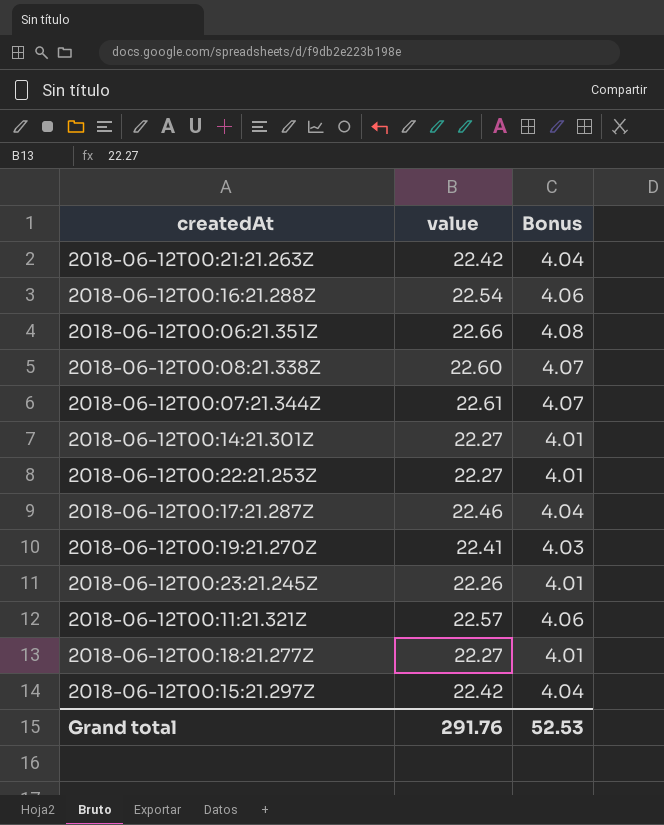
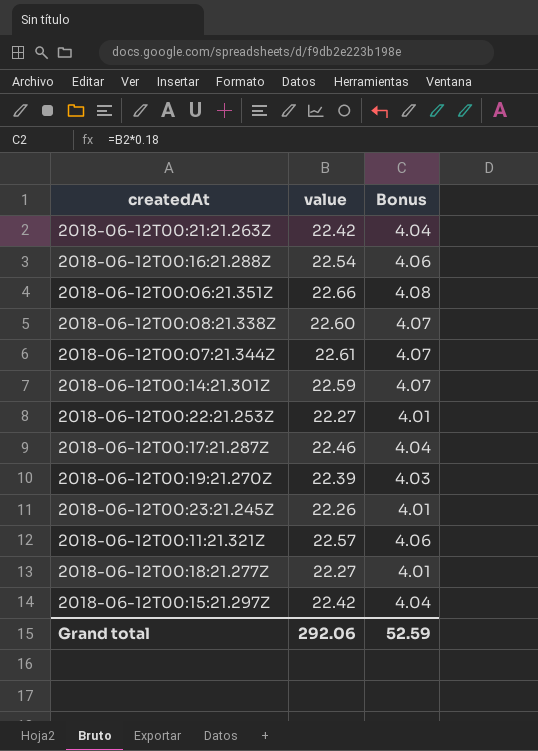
2018-06-12T00:14:21.301Z | value: 22.27 -> 22.59
2018-06-12T00:14:21.301Z | Bonus: 4.01 -> 4.07
2018-06-12T00:19:21.270Z | value: 22.41 -> 22.39
Grand total | value: 291.76 -> 292.06
Grand total | Bonus: 52.53 -> 52.59

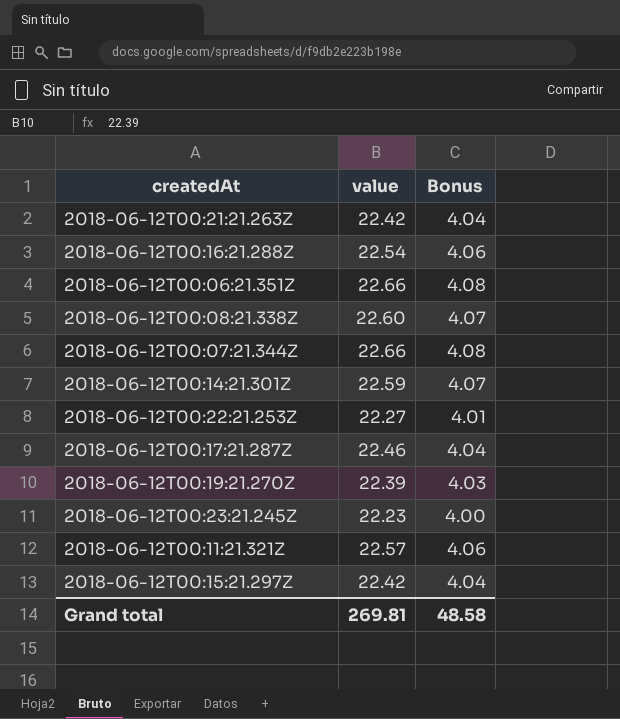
row 2018-06-12T00:18:21.277Z: 22.27 | 4.01 -> none
2018-06-12T00:07:21.344Z | value: 22.61 -> 22.66
2018-06-12T00:07:21.344Z | Bonus: 4.07 -> 4.08
2018-06-12T00:23:21.245Z | value: 22.26 -> 22.23
2018-06-12T00:23:21.245Z | Bonus: 4.01 -> 4.00
Grand total | value: 292.06 -> 269.81
Grand total | Bonus: 52.59 -> 48.58

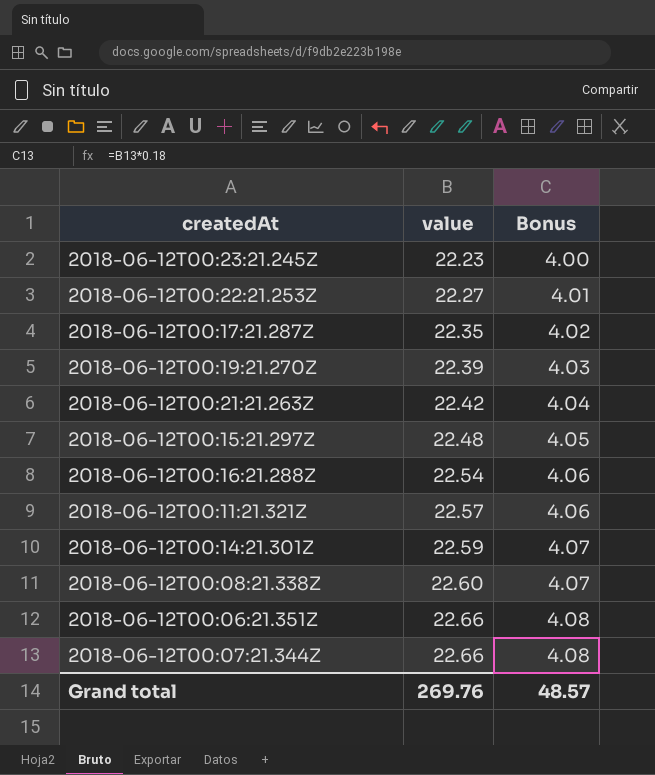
row order: none -> value ascending
2018-06-12T00:17:21.287Z | value: 22.46 -> 22.35
2018-06-12T00:17:21.287Z | Bonus: 4.04 -> 4.02
2018-06-12T00:15:21.297Z | value: 22.42 -> 22.48
2018-06-12T00:15:21.297Z | Bonus: 4.04 -> 4.05
Grand total | value: 269.81 -> 269.76
Grand total | Bonus: 48.58 -> 48.57

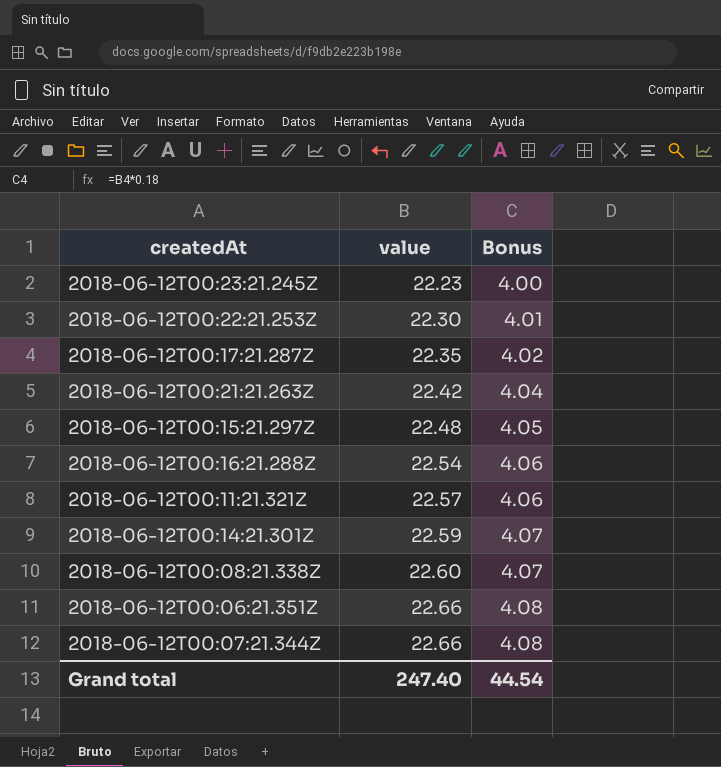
row 2018-06-12T00:19:21.270Z: 22.39 | 4.03 -> none
2018-06-12T00:22:21.253Z | value: 22.27 -> 22.30
Grand total | value: 269.76 -> 247.40
Grand total | Bonus: 48.57 -> 44.54

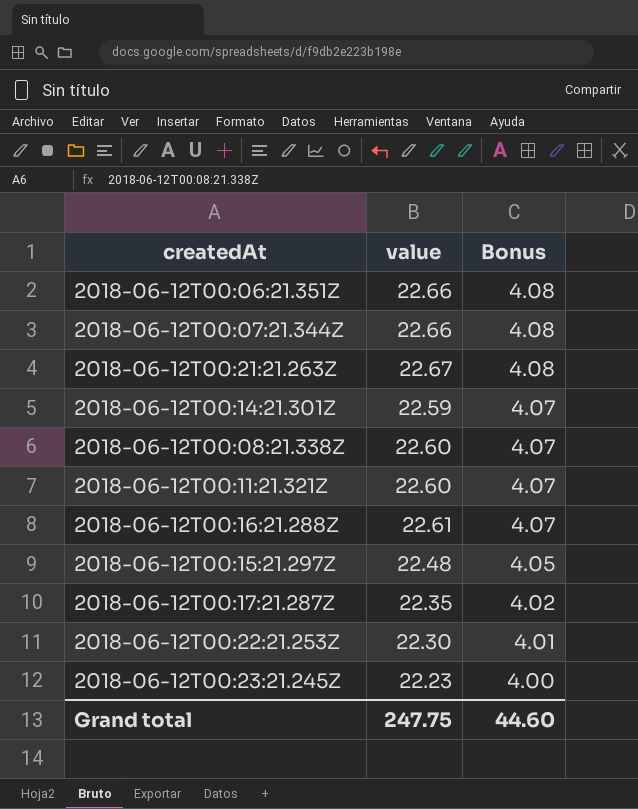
row order: value ascending -> Bonus descending
2018-06-12T00:21:21.263Z | value: 22.42 -> 22.67
2018-06-12T00:21:21.263Z | Bonus: 4.04 -> 4.08
2018-06-12T00:11:21.321Z | value: 22.57 -> 22.60
2018-06-12T00:11:21.321Z | Bonus: 4.06 -> 4.07
2018-06-12T00:16:21.288Z | value: 22.54 -> 22.61
2018-06-12T00:16:21.288Z | Bonus: 4.06 -> 4.07
Grand total | value: 247.40 -> 247.75
Grand total | Bonus: 44.54 -> 44.60

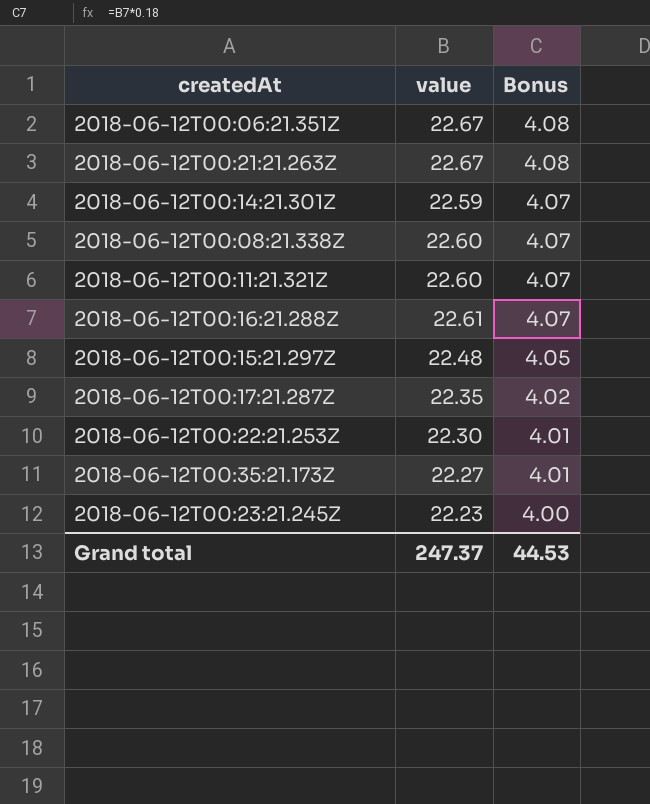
row 2018-06-12T00:07:21.344Z: 22.66 | 4.08 -> none
2018-06-12T00:06:21.351Z | value: 22.66 -> 22.67
row 2018-06-12T00:35:21.173Z: none -> 22.27 | 4.01
Grand total | value: 247.75 -> 247.37
Grand total | Bonus: 44.60 -> 44.53

